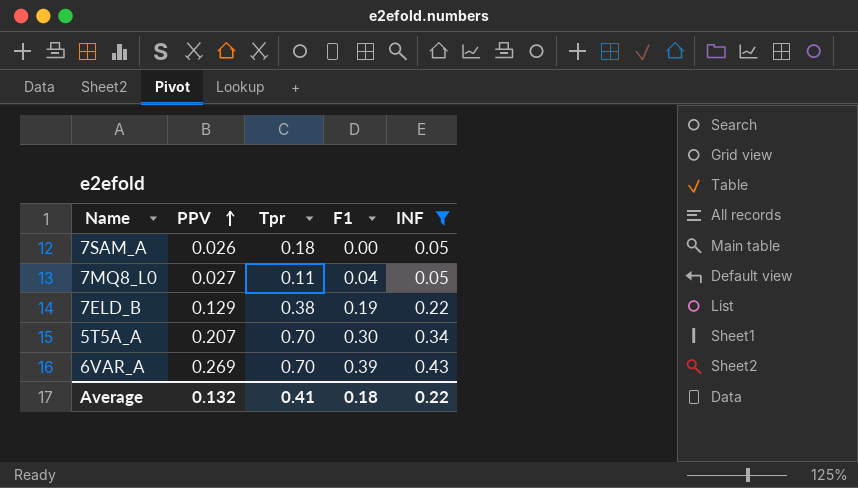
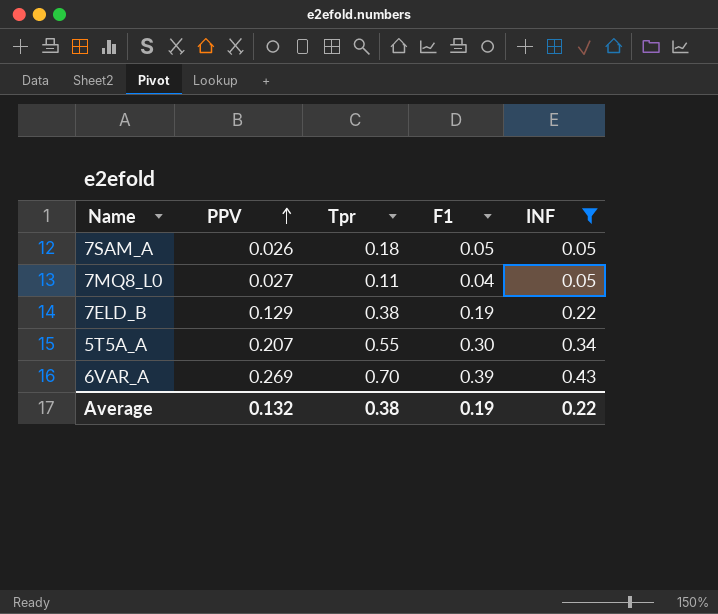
7SAM_A | F1: 0.00 -> 0.05
5T5A_A | Tpr: 0.70 -> 0.55
Average | Tpr: 0.41 -> 0.38
Average | F1: 0.18 -> 0.19

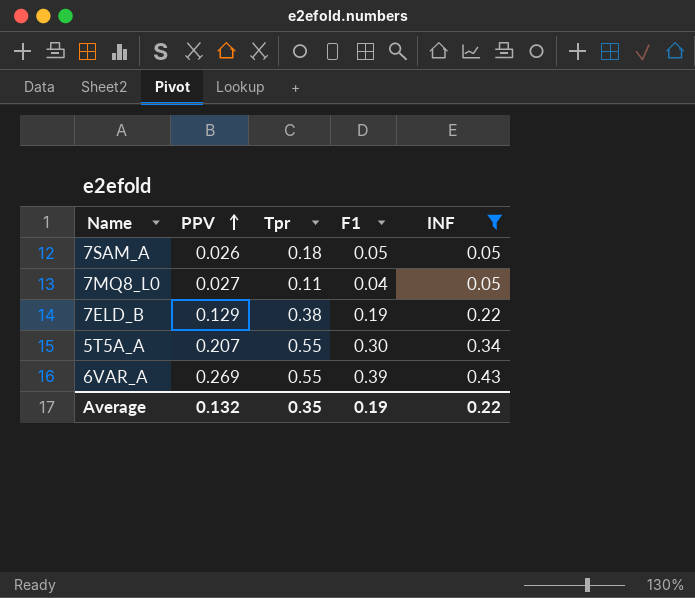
6VAR_A | Tpr: 0.70 -> 0.55
Average | Tpr: 0.38 -> 0.35

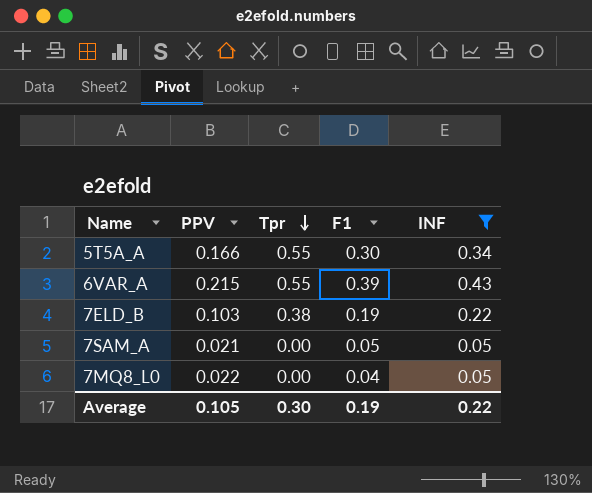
row order: PPV ascending -> Tpr descending
5T5A_A | PPV: 0.207 -> 0.166
6VAR_A | PPV: 0.269 -> 0.215
7ELD_B | PPV: 0.129 -> 0.103
7SAM_A | PPV: 0.026 -> 0.021
7SAM_A | Tpr: 0.18 -> 0.00
7MQ8_L0 | PPV: 0.027 -> 0.022
7MQ8_L0 | Tpr: 0.11 -> 0.00
Average | PPV: 0.132 -> 0.105
Average | Tpr: 0.35 -> 0.30

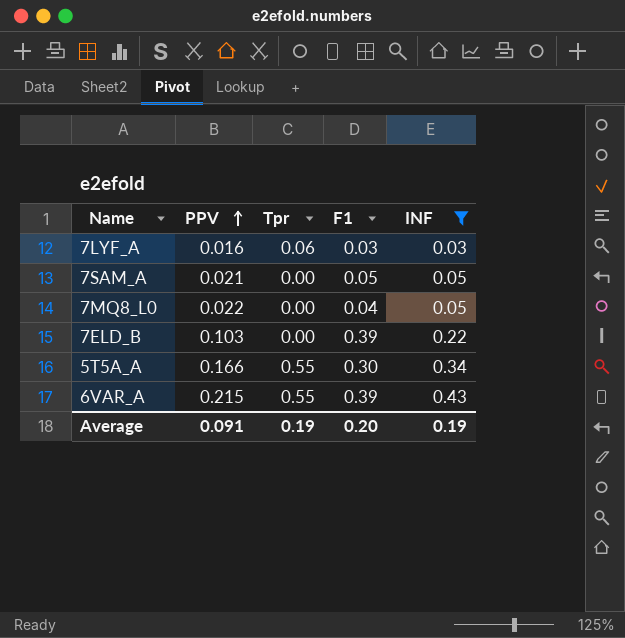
row order: Tpr descending -> PPV ascending
row 7LYF_A: none -> 0.016 | 0.06 | 0.03 | 0.03
7ELD_B | Tpr: 0.38 -> 0.00
7ELD_B | F1: 0.19 -> 0.39
Average | PPV: 0.105 -> 0.091
Average | Tpr: 0.30 -> 0.19
Average | F1: 0.19 -> 0.20
Average | INF: 0.22 -> 0.19

